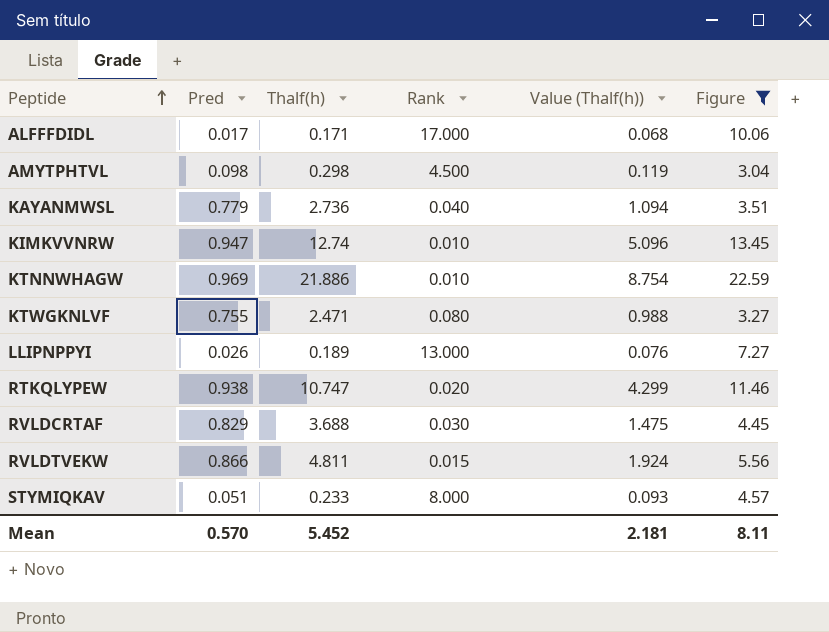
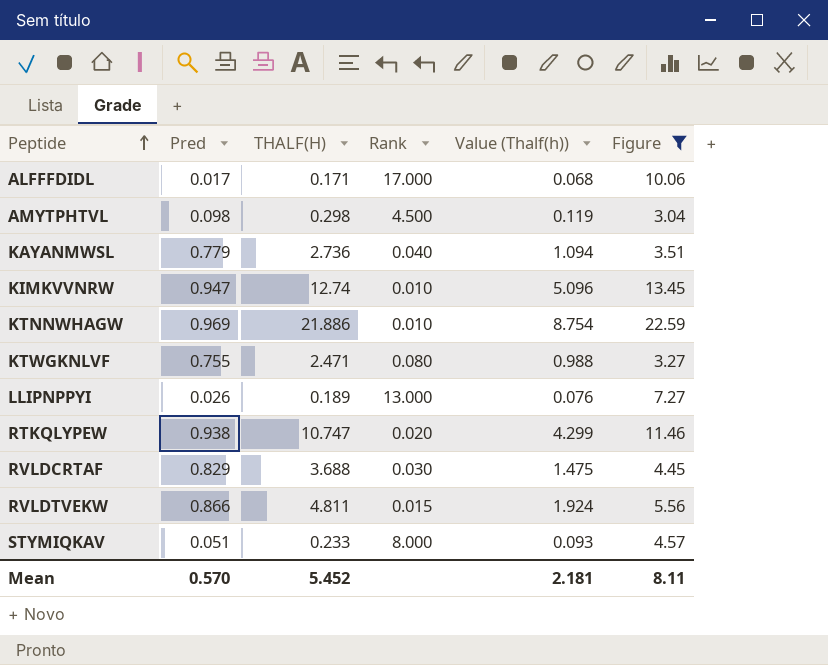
column name: Thalf(h) -> THALF(H)

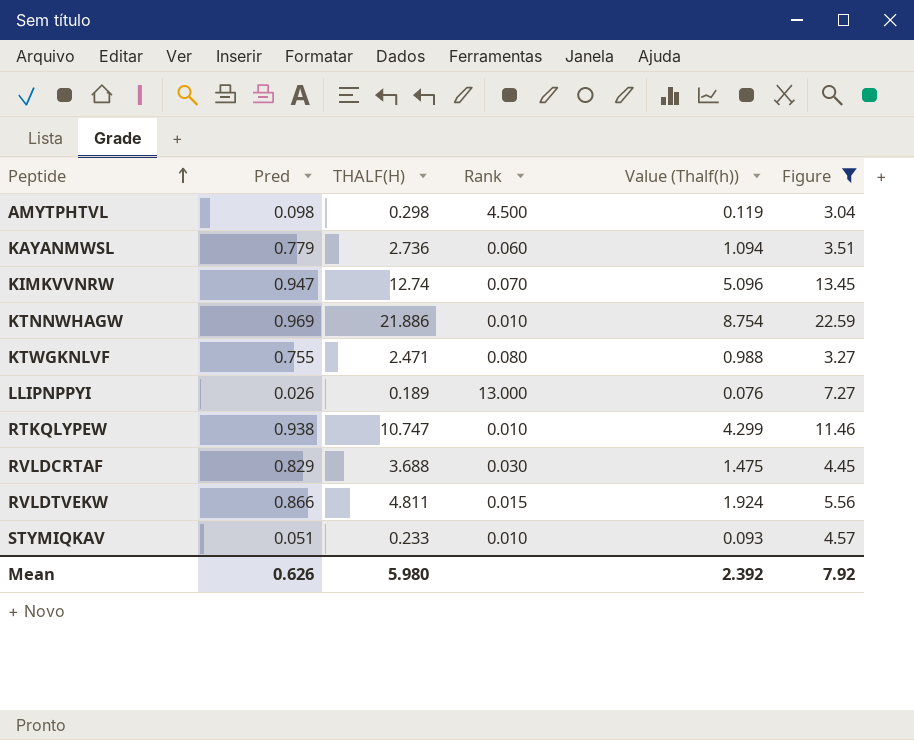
row ALFFFDIDL: 0.017 | 0.171 | 17.000 | 0.068 | 10.06 -> none
KAYANMWSL | Rank: 0.040 -> 0.060
KIMKVVNRW | Rank: 0.010 -> 0.070
RTKQLYPEW | Rank: 0.020 -> 0.010
STYMIQKAV | Rank: 8.000 -> 0.010
Mean | Pred: 0.570 -> 0.626
Mean | THALF(H): 5.452 -> 5.980
Mean | Value (Thalf(h)): 2.181 -> 2.392
Mean | Figure: 8.11 -> 7.92

